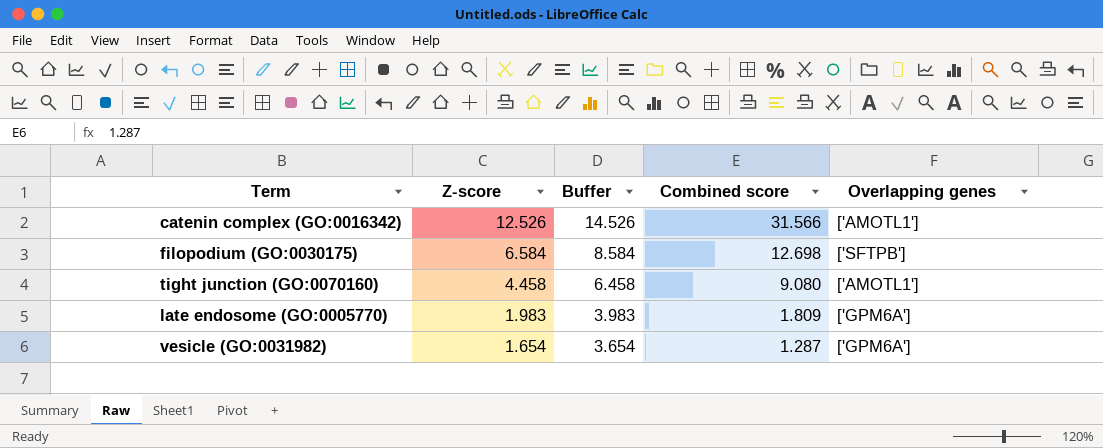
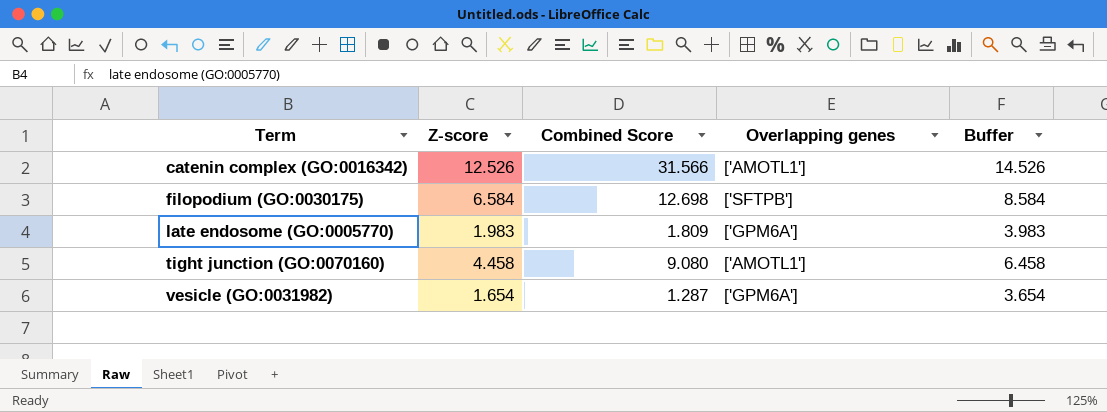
row order: Z-score descending -> Term ascending
column name: Combined score -> Combined Score
column Buffer | position: 3 -> 5

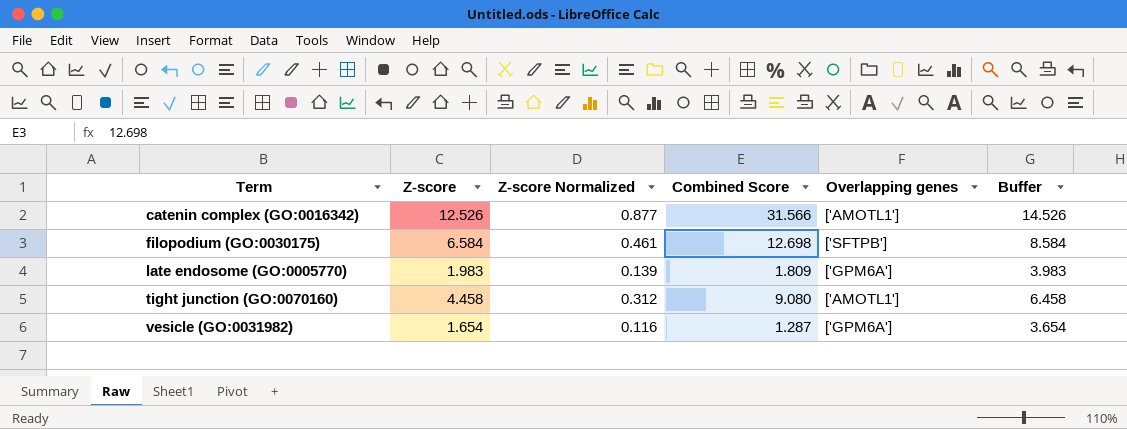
column Z-score Normalized | formula: none -> [Z-score] * 0.07

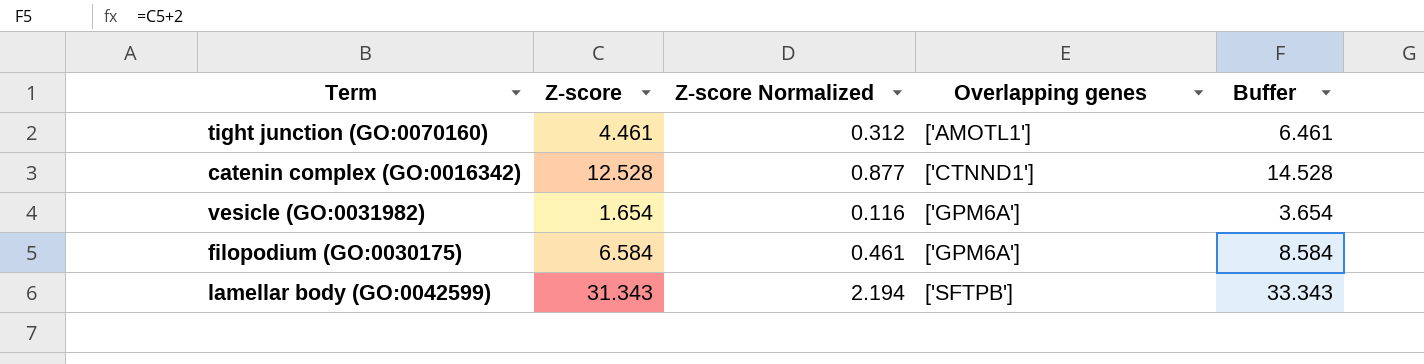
row order: Term ascending -> Overlapping genes ascending
column Combined Score | position: 4 -> none
row late endosome (GO:0005770): 1.983 | 0.139 | 1.809 | ['GPM6A'] | 3.983 -> none
tight junction (GO:0070160) | Z-score: 4.458 -> 4.461
tight junction (GO:0070160) | Buffer: 6.458 -> 6.461
catenin complex (GO:0016342) | Z-score: 12.526 -> 12.528
catenin complex (GO:0016342) | Overlapping genes: ['AMOTL1'] -> ['CTNND1']
catenin complex (GO:0016342) | Buffer: 14.526 -> 14.528
filopodium (GO:0030175) | Overlapping genes: ['SFTPB'] -> ['GPM6A']
row lamellar body (GO:0042599): none -> 31.343 | 2.194 | ['SFTPB'] | 33.343

